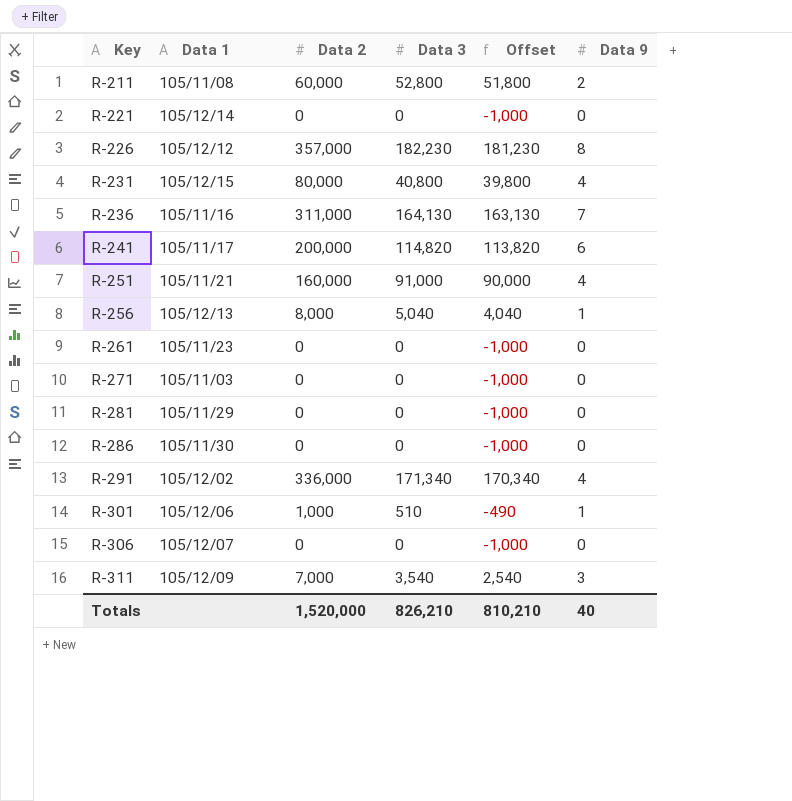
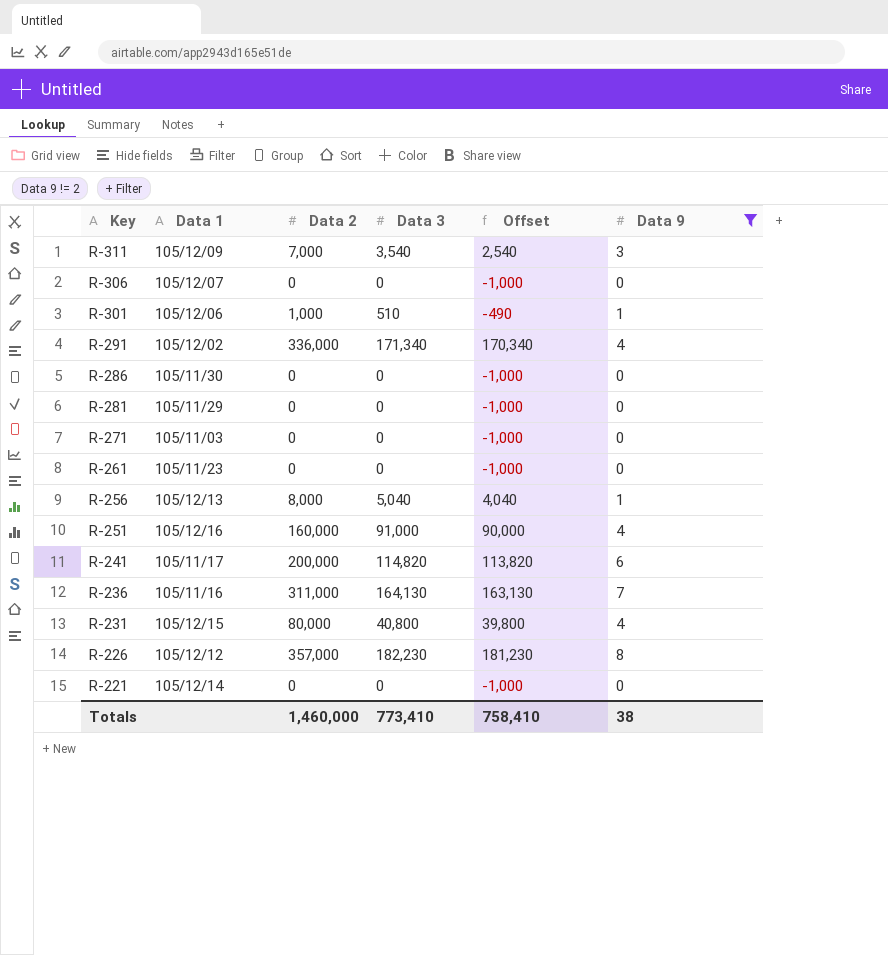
filter: none -> Data 9 != 2
row order: Key ascending -> Key descending
R-251 | Data 1: 105/11/21 -> 105/12/16
Totals | Data 2: 1,520,000 -> 1,460,000
Totals | Data 3: 826,210 -> 773,410
Totals | Offset: 810,210 -> 758,410
Totals | Data 9: 40 -> 38

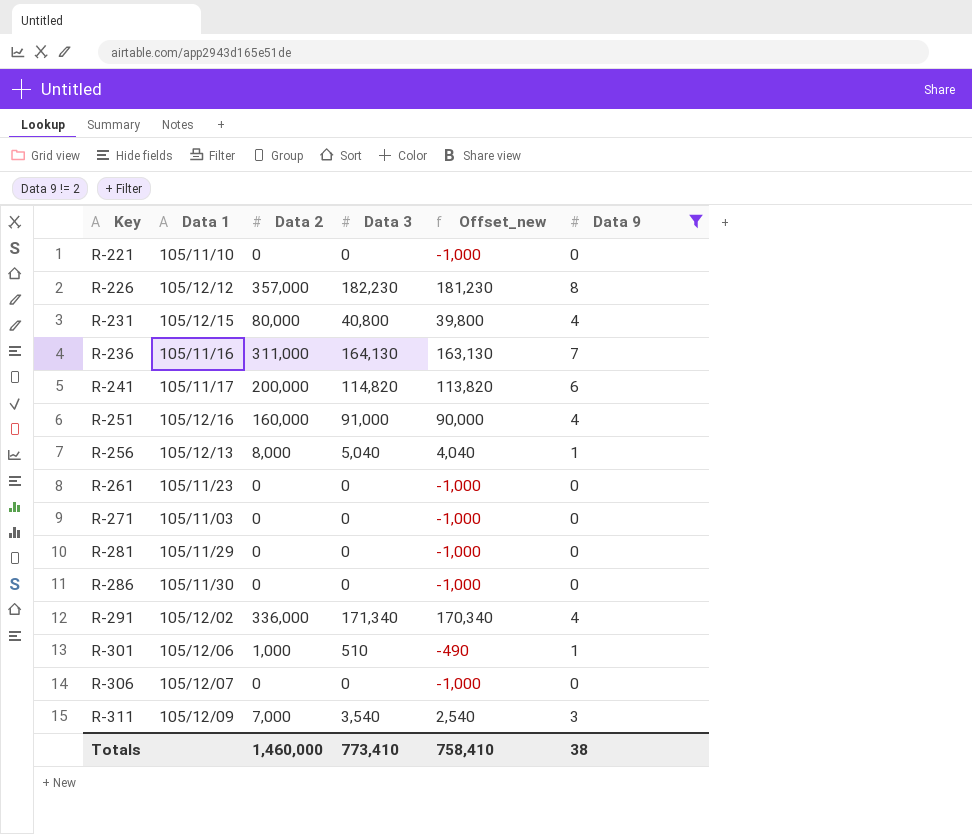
row order: Key descending -> Key ascending
column name: Offset -> Offset_new
R-221 | Data 1: 105/12/14 -> 105/11/10

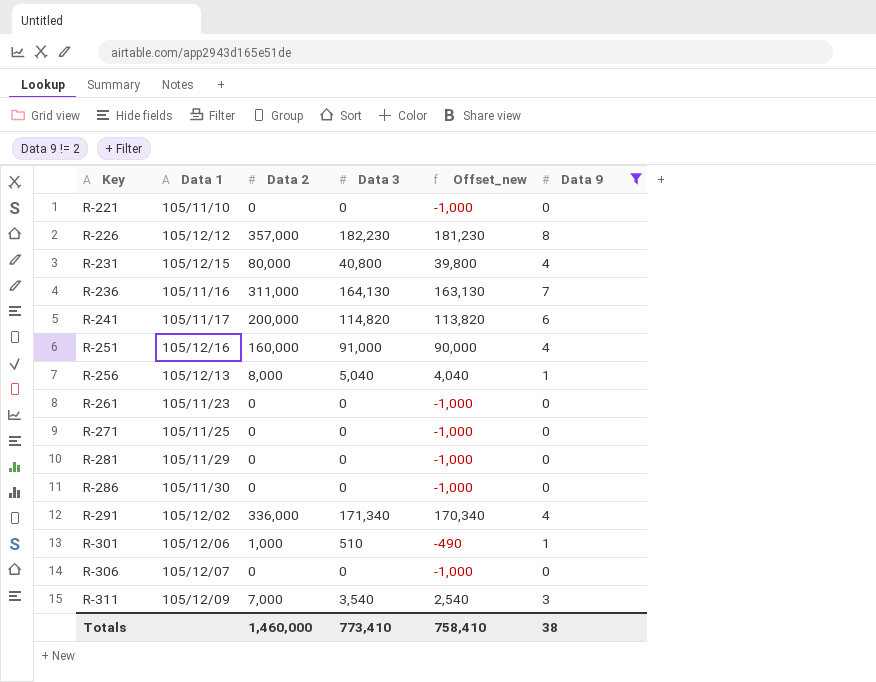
R-271 | Data 1: 105/11/03 -> 105/11/25

